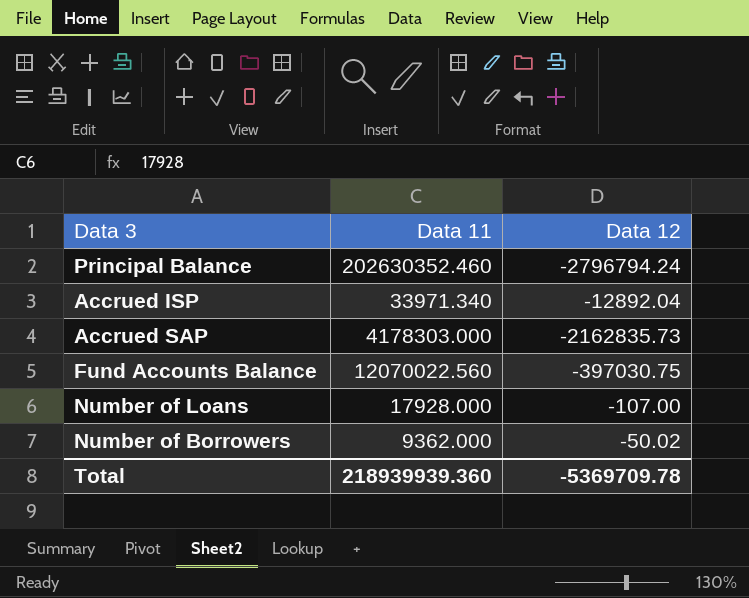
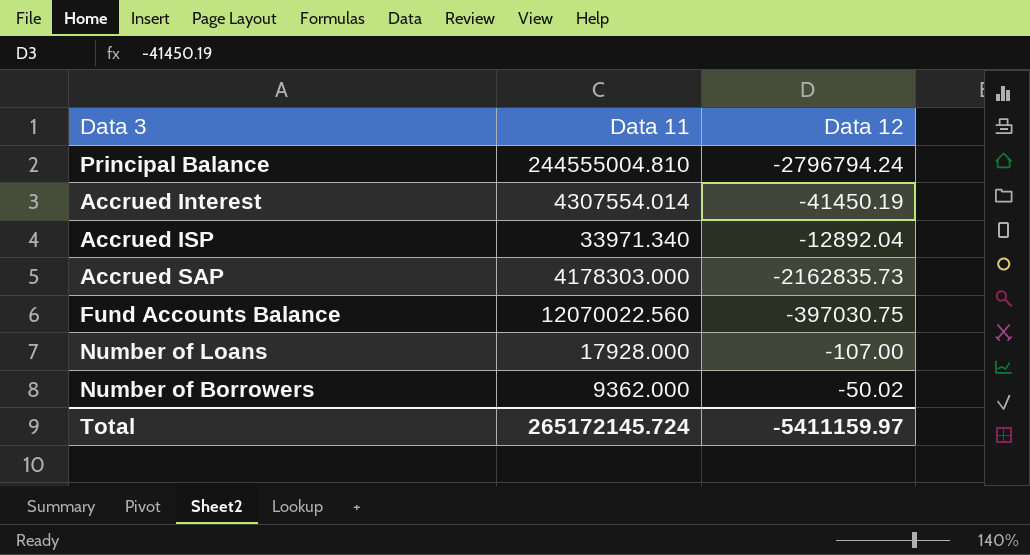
Principal Balance | Data 11: 202630352.460 -> 244555004.810
row Accrued Interest: none -> 4307554.014 | -41450.19
Total | Data 11: 218939939.360 -> 265172145.724
Total | Data 12: -5369709.78 -> -5411159.97

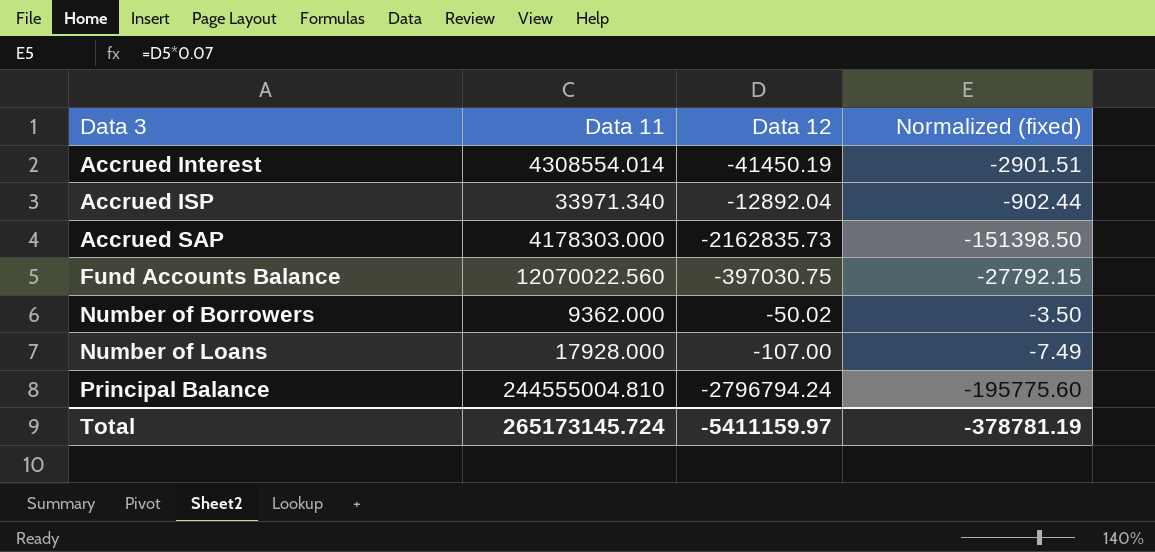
row order: none -> Data 3 ascending
column Normalized (fixed) | formula: none -> [Data 12] * 0.07
Accrued Interest | Data 11: 4307554.014 -> 4308554.014
Total | Data 11: 265172145.724 -> 265173145.724

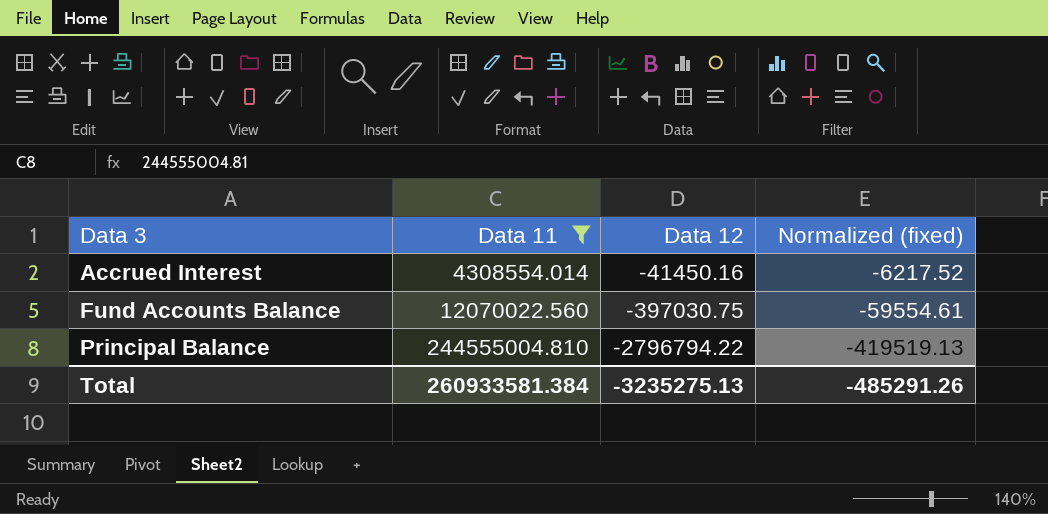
filter: none -> Data 11 >= 4308554.014
column Normalized (fixed) | formula: [Data 12] * 0.07 -> [Data 12] * 0.15
Accrued Interest | Data 12: -41450.19 -> -41450.16
Principal Balance | Data 12: -2796794.24 -> -2796794.22
Total | Data 11: 265173145.724 -> 260933581.384
Total | Data 12: -5411159.97 -> -3235275.13
Total | Normalized (fixed): -378781.19 -> -485291.26

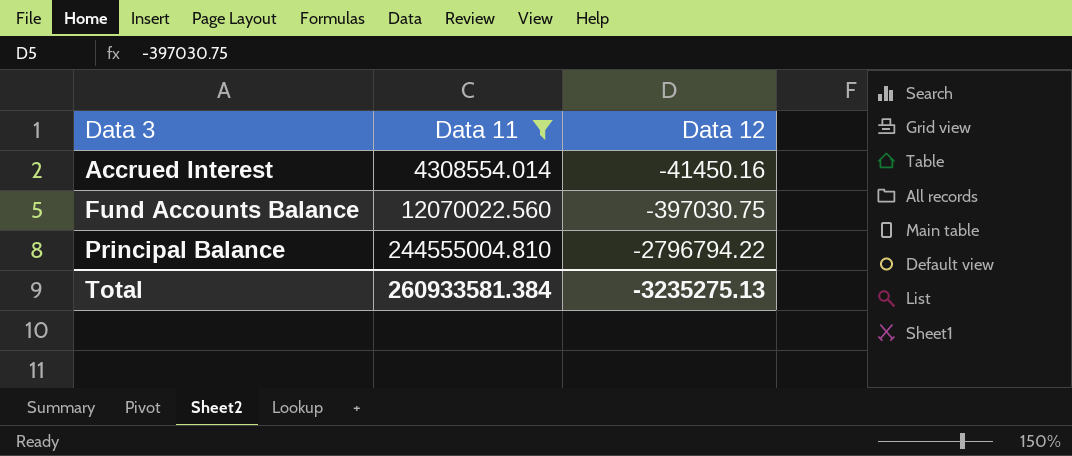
column Normalized (fixed) | formula: [Data 12] * 0.15 -> none

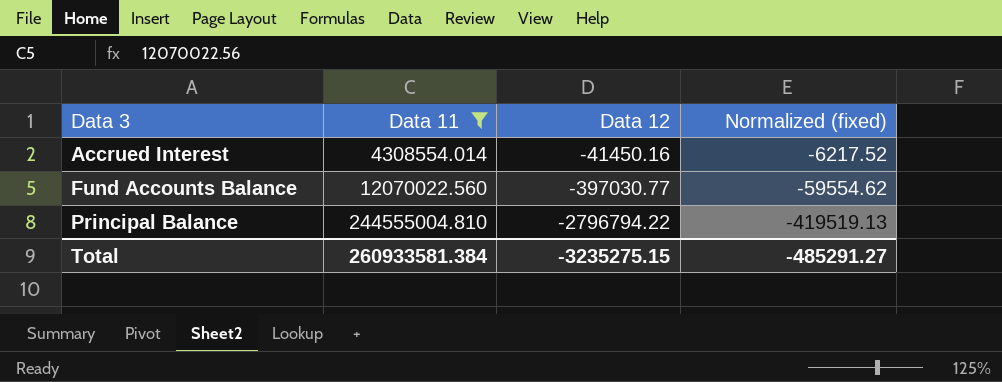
column Normalized (fixed) | formula: none -> [Data 12] * 0.15
Fund Accounts Balance | Data 12: -397030.75 -> -397030.77
Total | Data 12: -3235275.13 -> -3235275.15

